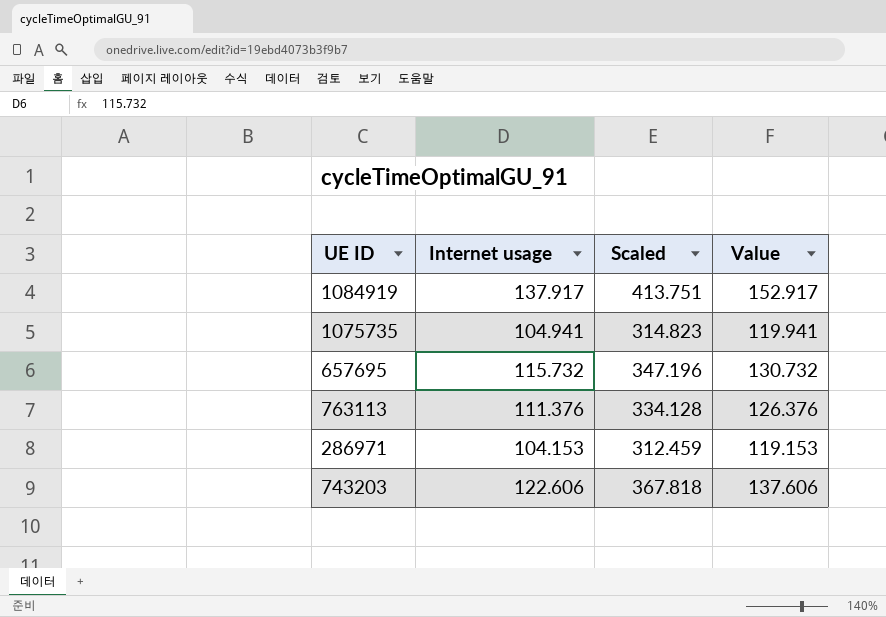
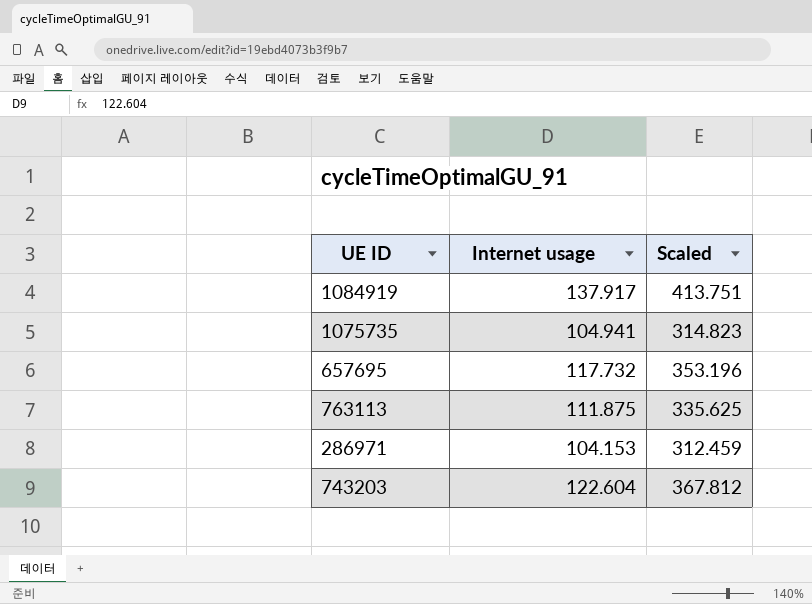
column Value | formula: [Internet usage] + 15 -> none
657695 | Internet usage: 115.732 -> 117.732
657695 | Scaled: 347.196 -> 353.196
763113 | Internet usage: 111.376 -> 111.875
763113 | Scaled: 334.128 -> 335.625
743203 | Internet usage: 122.606 -> 122.604
743203 | Scaled: 367.818 -> 367.812

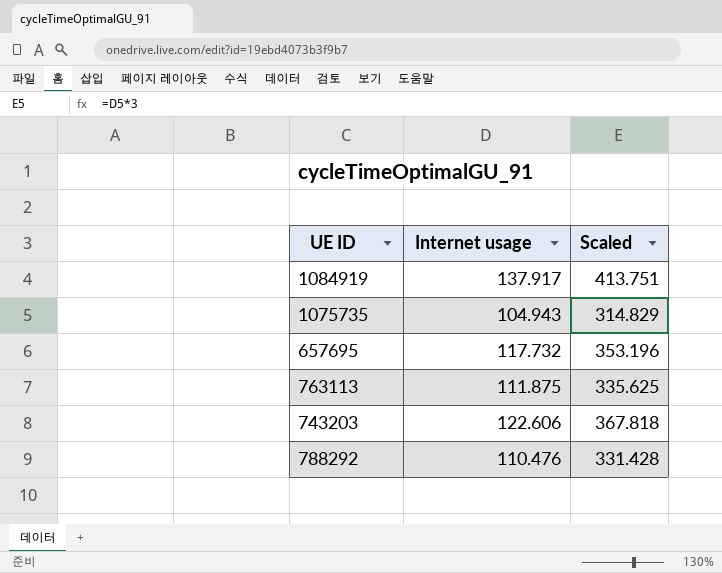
row 286971: 104.153 | 312.459 -> none
1075735 | Internet usage: 104.941 -> 104.943
1075735 | Scaled: 314.823 -> 314.829
743203 | Internet usage: 122.604 -> 122.606
743203 | Scaled: 367.812 -> 367.818
row 788292: none -> 110.476 | 331.428

